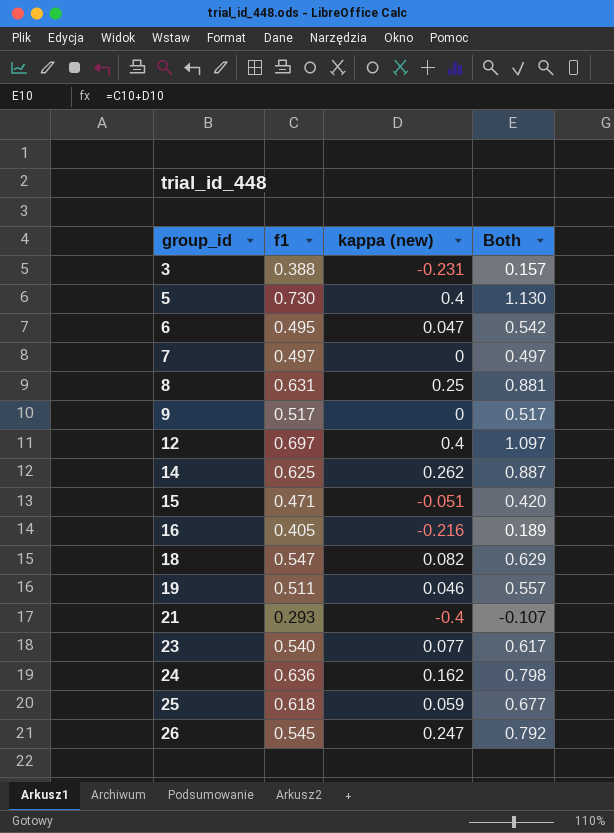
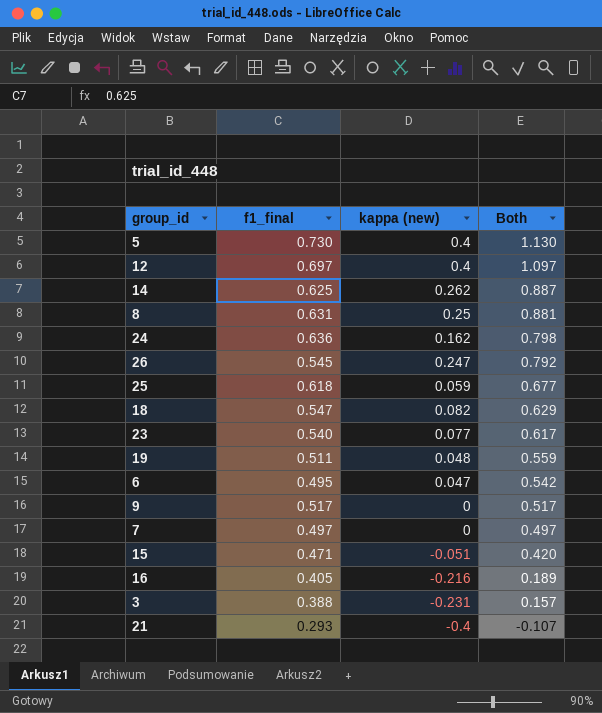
row order: group_id ascending -> Both descending
column name: f1 -> f1_final
19 | kappa (new): 0.046 -> 0.048
19 | Both: 0.557 -> 0.559

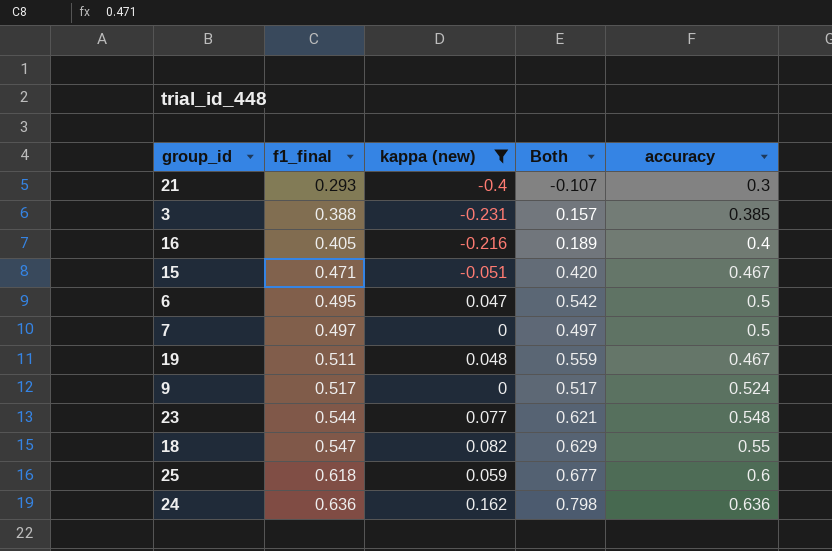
filter: none -> kappa (new) <= 0.162
row order: Both descending -> f1_final ascending
column accuracy | position: none -> 5
23 | f1_final: 0.540 -> 0.544
23 | Both: 0.617 -> 0.621

